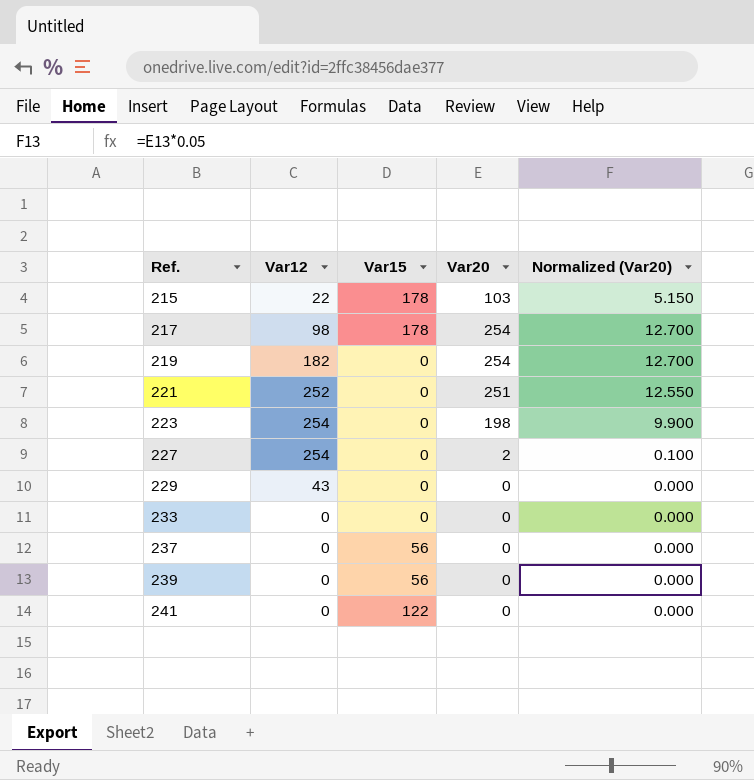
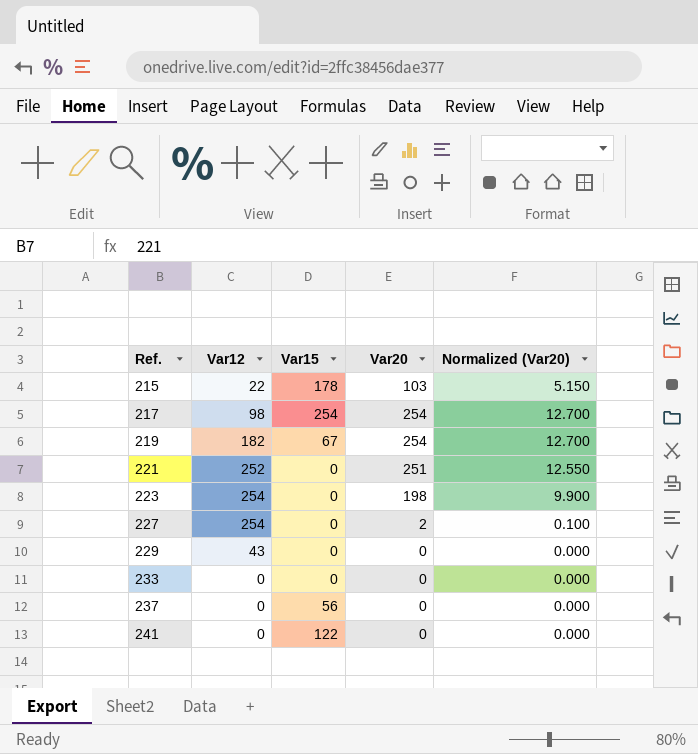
row 239: 0 | 56 | 0 | 0.000 -> none
217 | Var15: 178 -> 254
219 | Var15: 0 -> 67

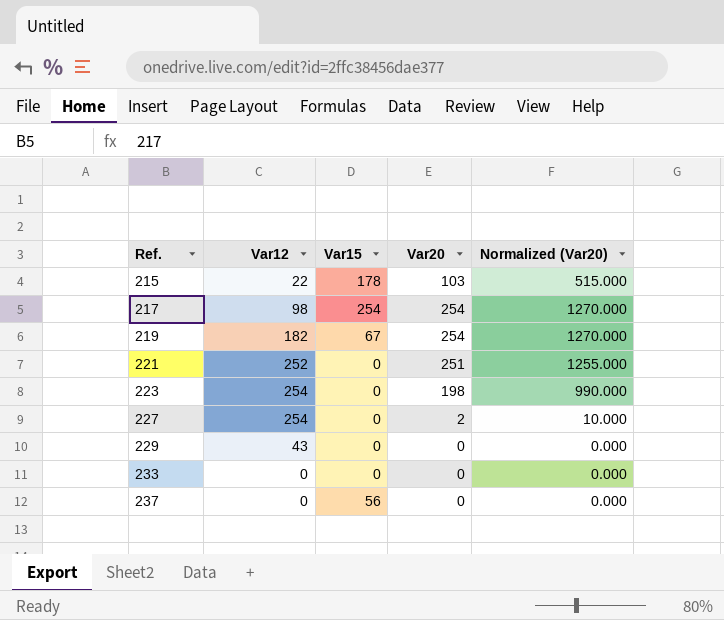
column Normalized (Var20) | formula: [Var20] * 0.05 -> [Var20] * 5
row 241: 0 | 122 | 0 | 0.000 -> none

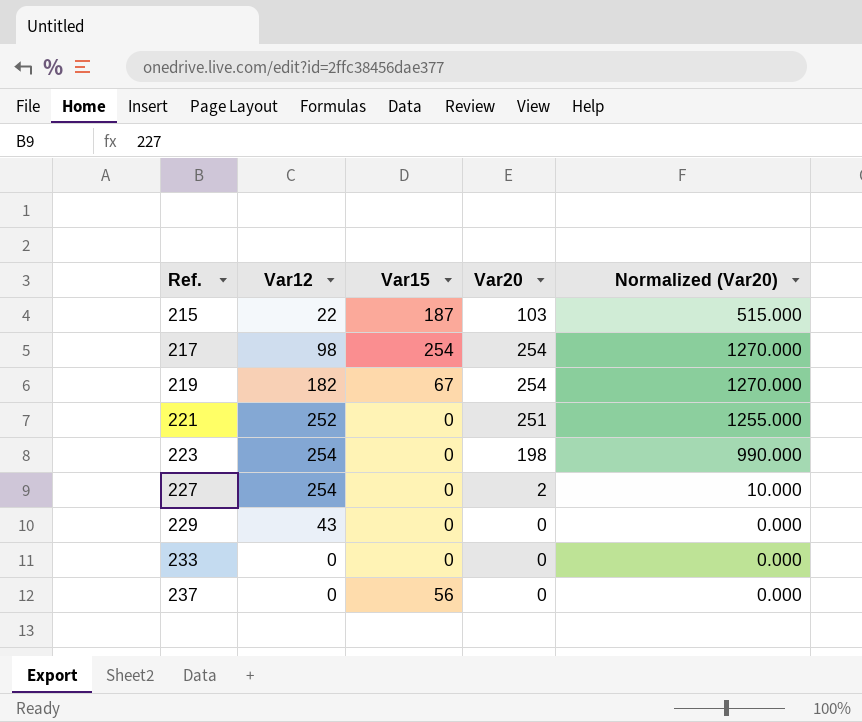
215 | Var15: 178 -> 187

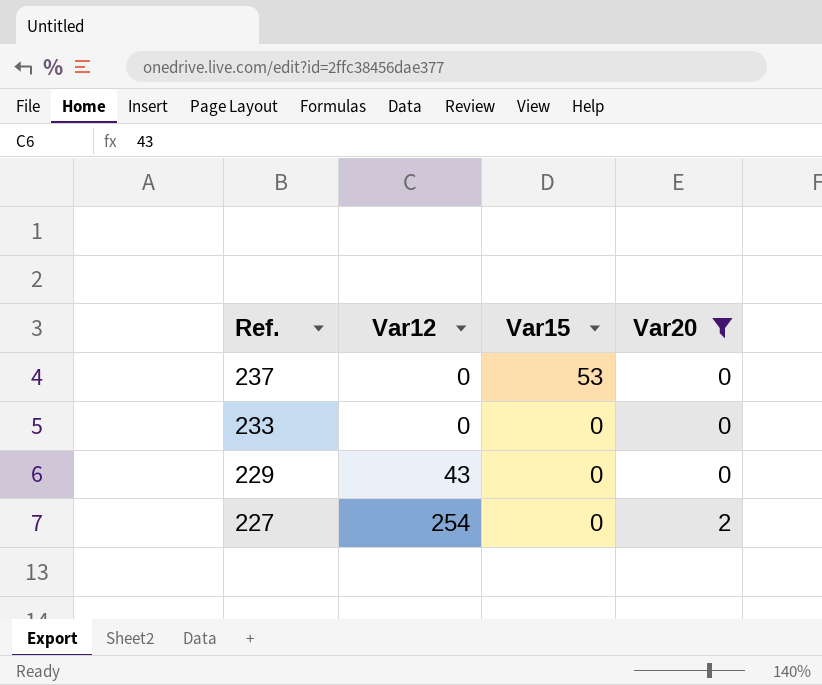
filter: none -> Var20 <= 2
row order: Ref. ascending -> Ref. descending
column Normalized (Var20) | formula: [Var20] * 5 -> none
237 | Var15: 56 -> 53

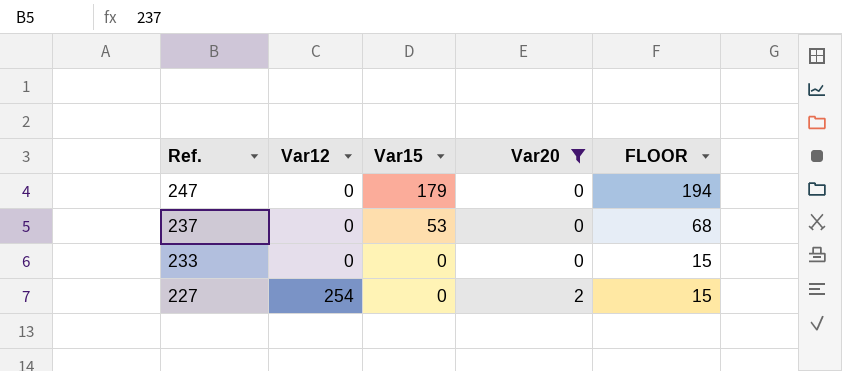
column FLOOR | formula: none -> [Var15] + 15
row 229: 43 | 0 | 0 -> none
row 247: none -> 0 | 179 | 0 | 194

